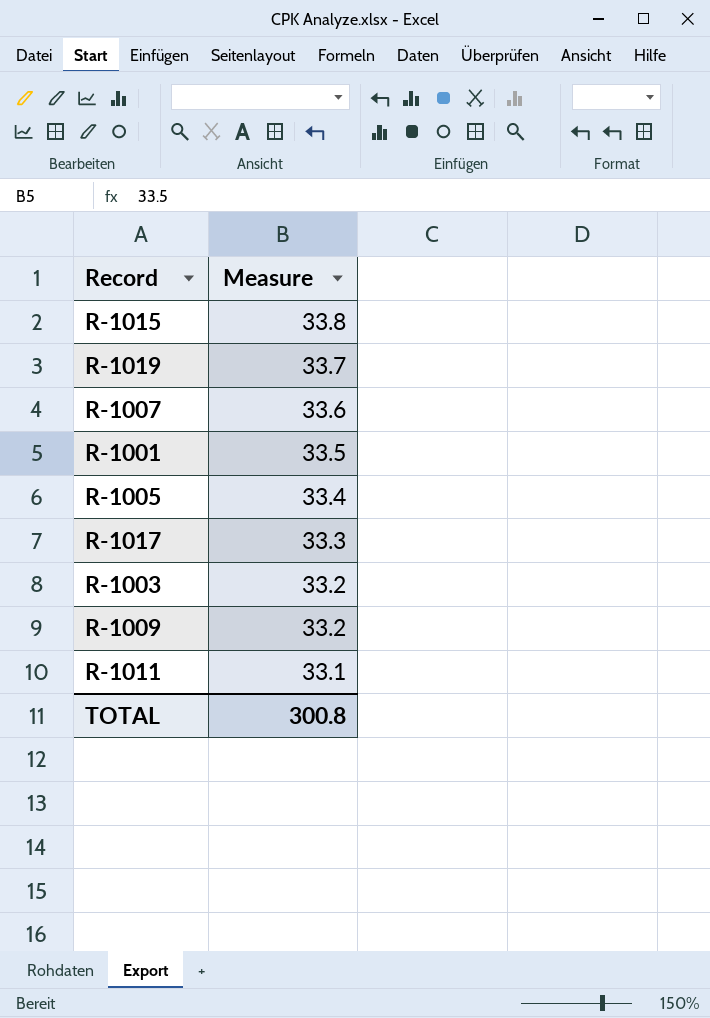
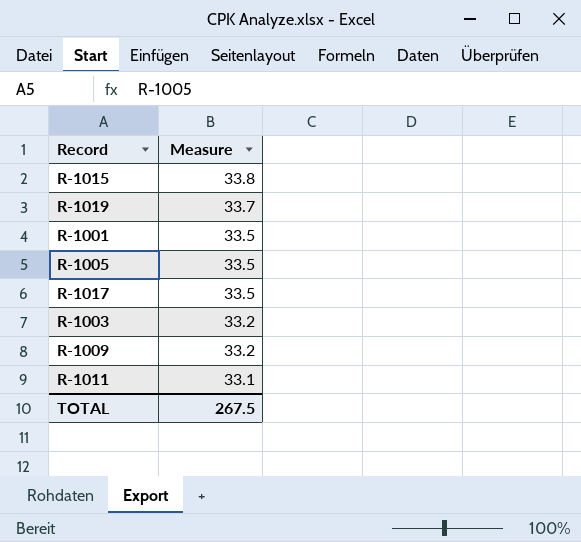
row R-1007: 33.6 -> none
R-1005 | Measure: 33.4 -> 33.5
R-1017 | Measure: 33.3 -> 33.5
TOTAL | Measure: 300.8 -> 267.5

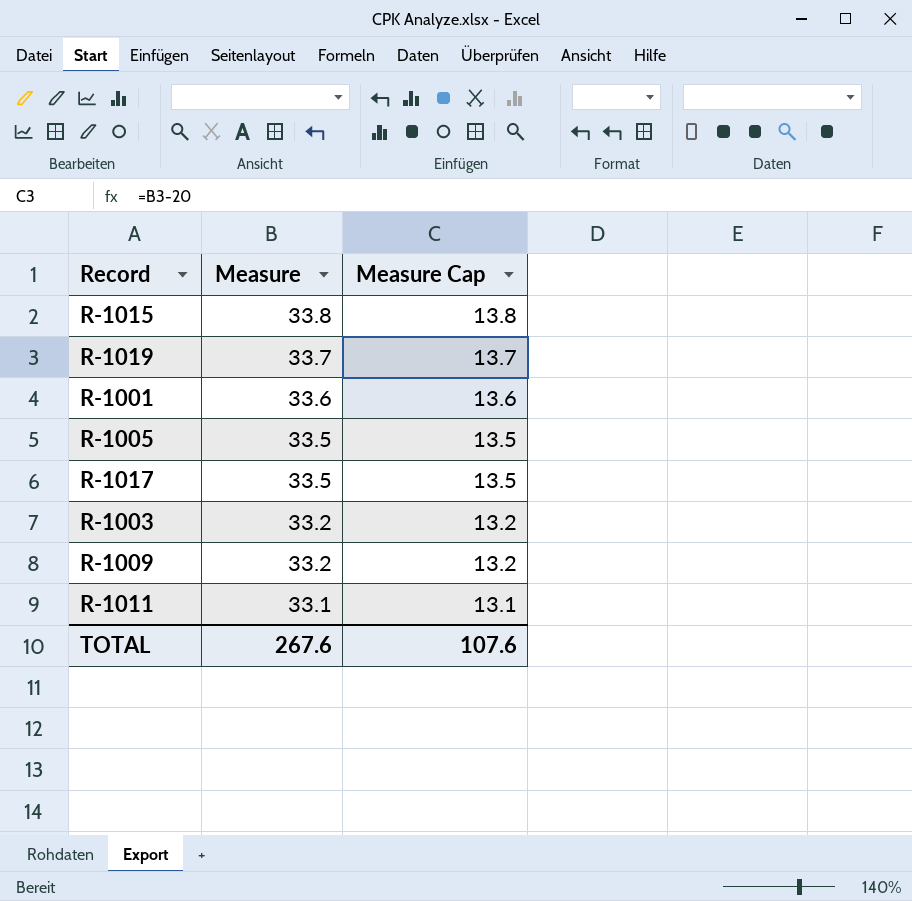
column Measure Cap | formula: none -> [Measure] - 20
R-1001 | Measure: 33.5 -> 33.6
TOTAL | Measure: 267.5 -> 267.6

